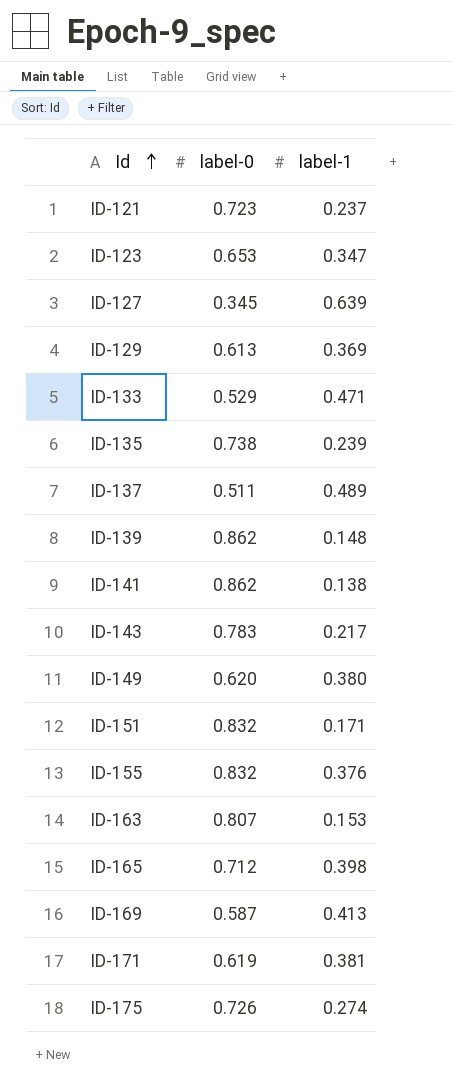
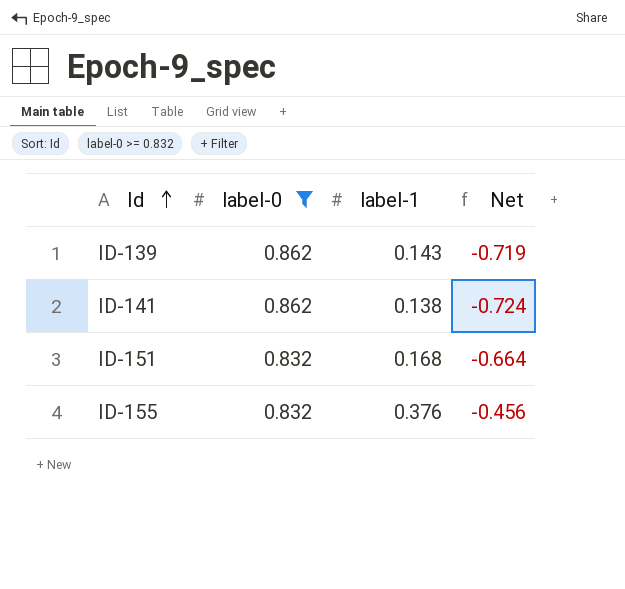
filter: none -> label-0 >= 0.832
column Net | formula: none -> [label-1] - [label-0]
ID-139 | label-1: 0.148 -> 0.143
ID-151 | label-1: 0.171 -> 0.168

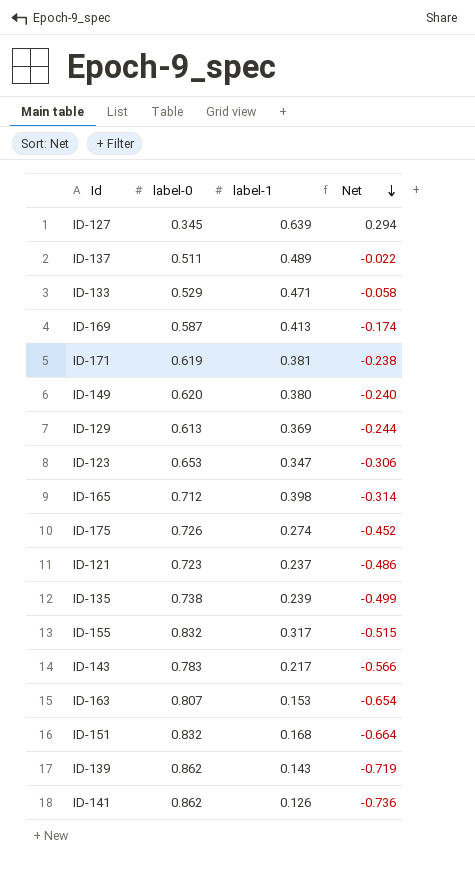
filter: label-0 >= 0.832 -> none
row order: Id ascending -> Net descending
ID-155 | label-1: 0.376 -> 0.317
ID-155 | Net: -0.456 -> -0.515
ID-141 | label-1: 0.138 -> 0.126
ID-141 | Net: -0.724 -> -0.736

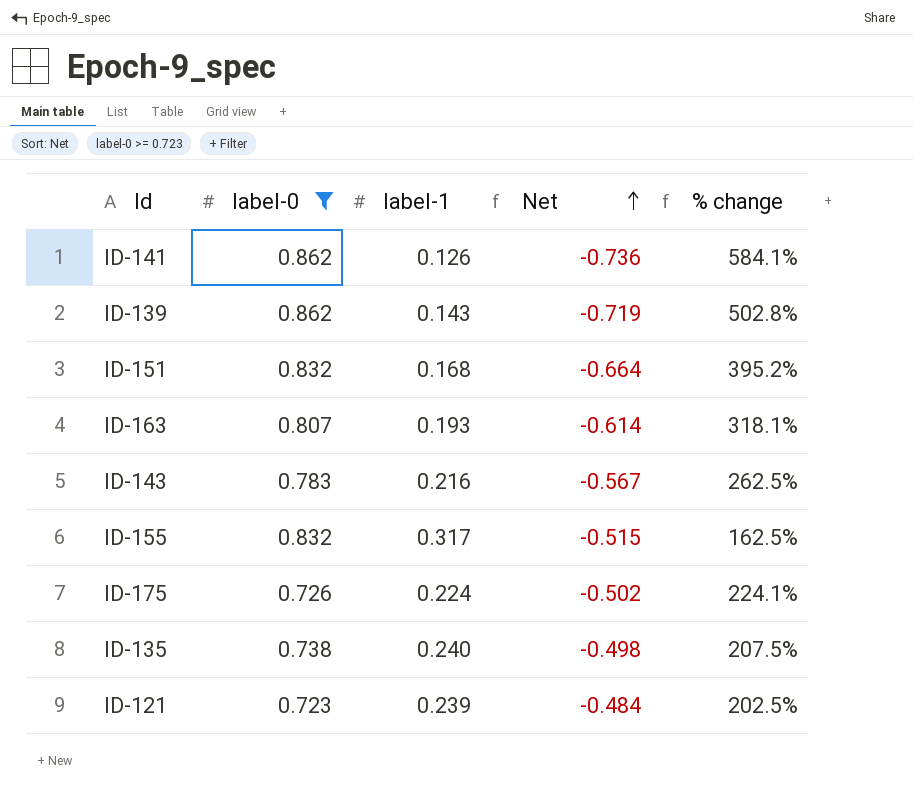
filter: none -> label-0 >= 0.723
row order: Net descending -> Net ascending
column % change | formula: none -> ([label-0] - [label-1]) / [label-1]
ID-163 | label-1: 0.153 -> 0.193
ID-163 | Net: -0.654 -> -0.614
ID-143 | label-1: 0.217 -> 0.216
ID-143 | Net: -0.566 -> -0.567
ID-175 | label-1: 0.274 -> 0.224
ID-175 | Net: -0.452 -> -0.502
ID-135 | label-1: 0.239 -> 0.240
ID-135 | Net: -0.499 -> -0.498
ID-121 | label-1: 0.237 -> 0.239
ID-121 | Net: -0.486 -> -0.484

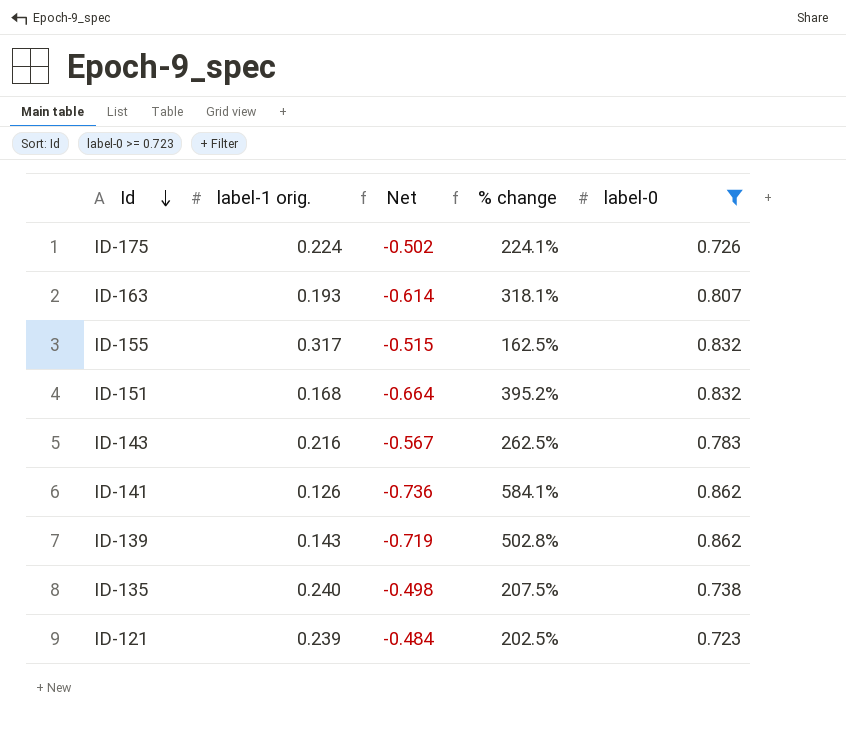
row order: Net ascending -> Id descending
column name: label-1 -> label-1 orig.
column label-0 | position: 2 -> 5

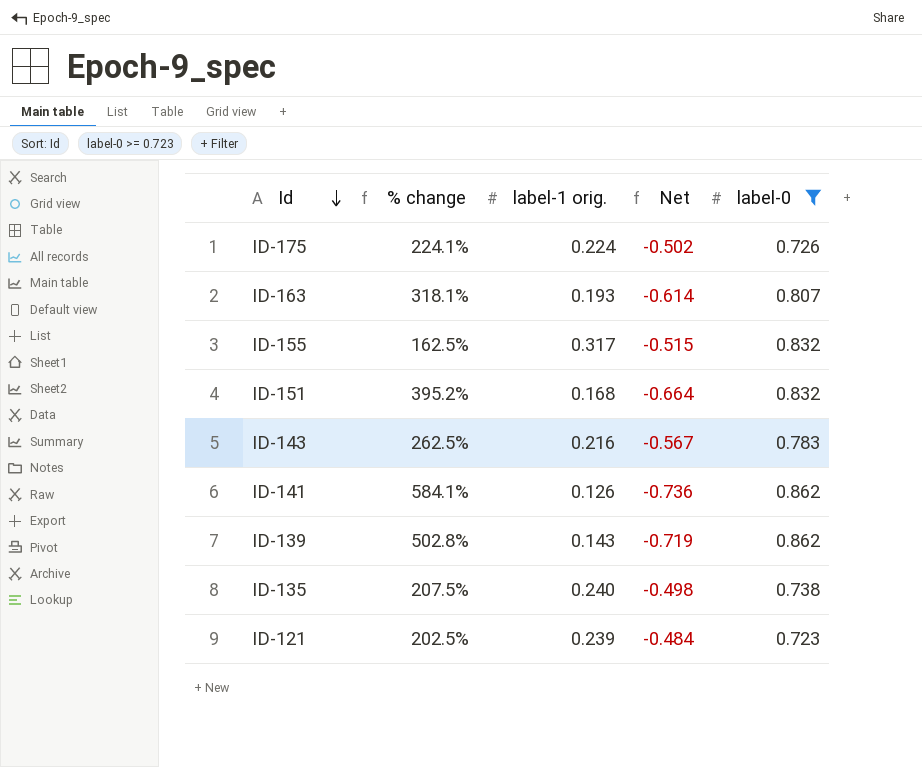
column % change | position: 4 -> 2

